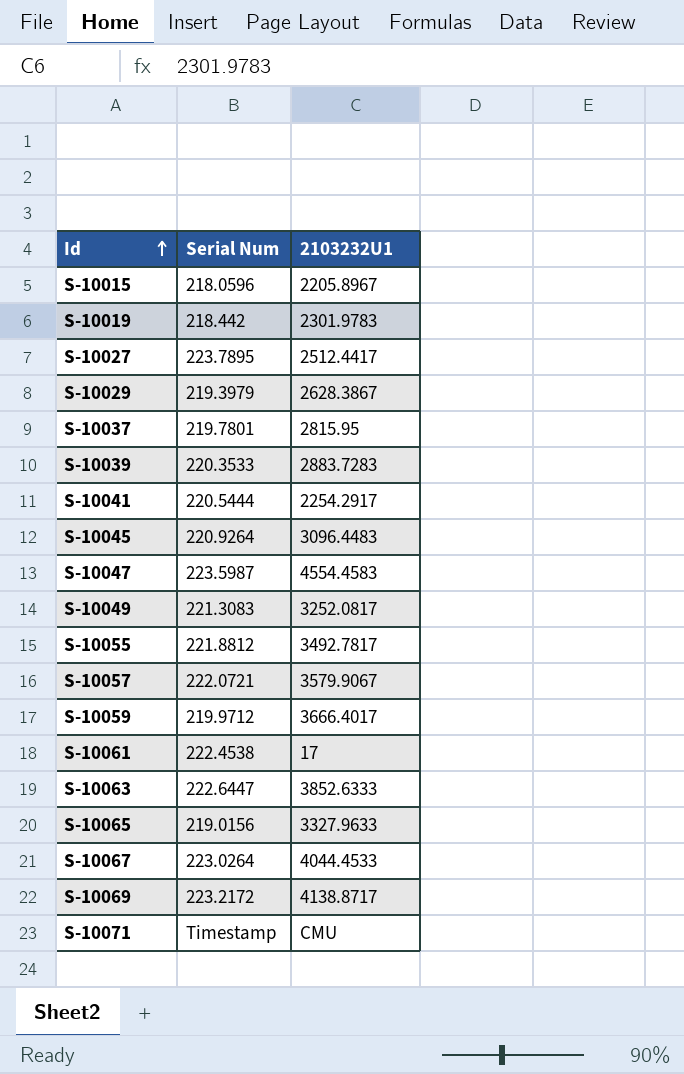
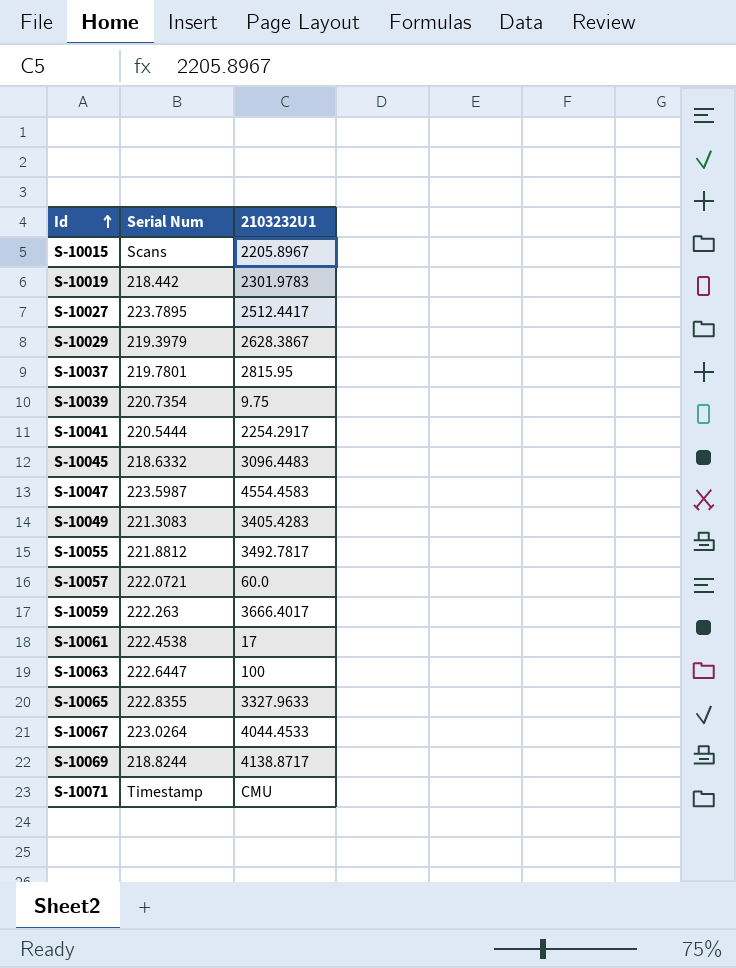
S-10015 | Serial Num: 218.0596 -> Scans
S-10039 | Serial Num: 220.3533 -> 220.7354
S-10039 | 2103232U1: 2883.7283 -> 9.75
S-10045 | Serial Num: 220.9264 -> 218.6332
S-10049 | 2103232U1: 3252.0817 -> 3405.4283
S-10057 | 2103232U1: 3579.9067 -> 60.0
S-10059 | Serial Num: 219.9712 -> 222.263
S-10063 | 2103232U1: 3852.6333 -> 100
S-10065 | Serial Num: 219.0156 -> 222.8355
S-10069 | Serial Num: 223.2172 -> 218.8244

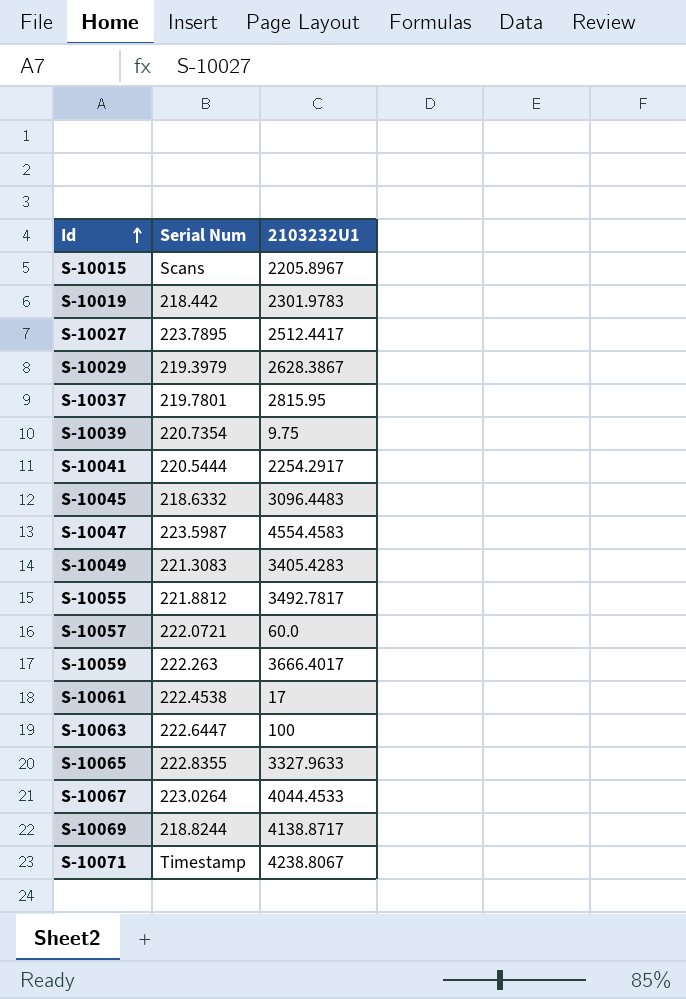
S-10071 | 2103232U1: CMU -> 4238.8067

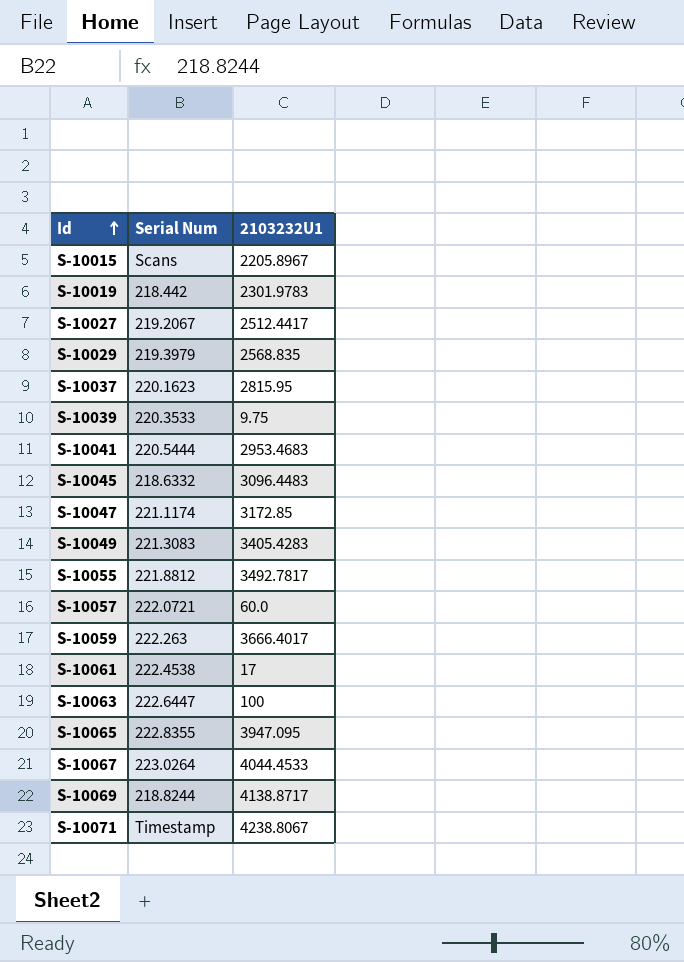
S-10027 | Serial Num: 223.7895 -> 219.2067
S-10029 | 2103232U1: 2628.3867 -> 2568.835
S-10037 | Serial Num: 219.7801 -> 220.1623
S-10039 | Serial Num: 220.7354 -> 220.3533
S-10041 | 2103232U1: 2254.2917 -> 2953.4683
S-10047 | Serial Num: 223.5987 -> 221.1174
S-10047 | 2103232U1: 4554.4583 -> 3172.85
S-10065 | 2103232U1: 3327.9633 -> 3947.095

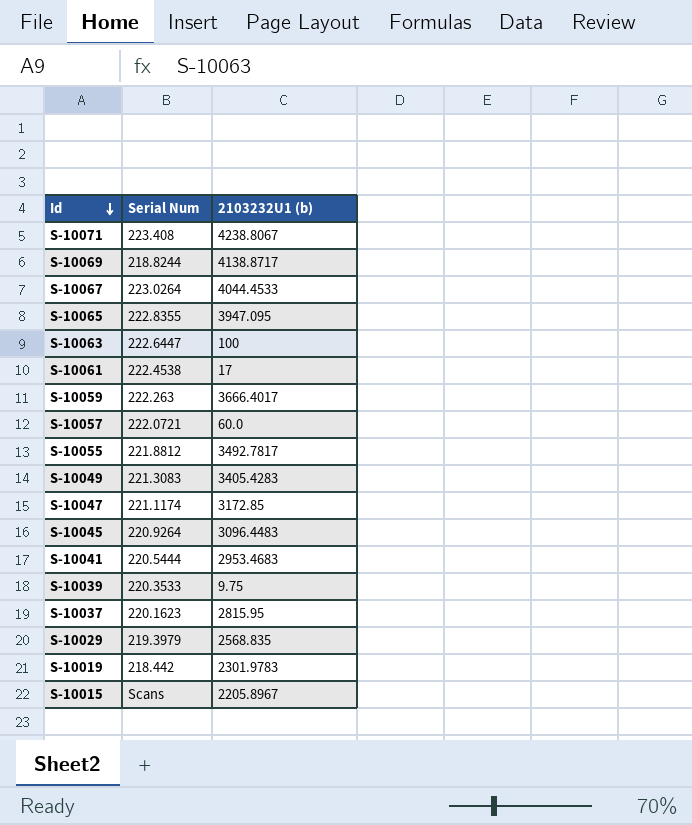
row order: Id ascending -> Id descending
column name: 2103232U1 -> 2103232U1 (b)
row S-10027: 219.2067 | 2512.4417 -> none
S-10071 | Serial Num: Timestamp -> 223.408
S-10045 | Serial Num: 218.6332 -> 220.9264

